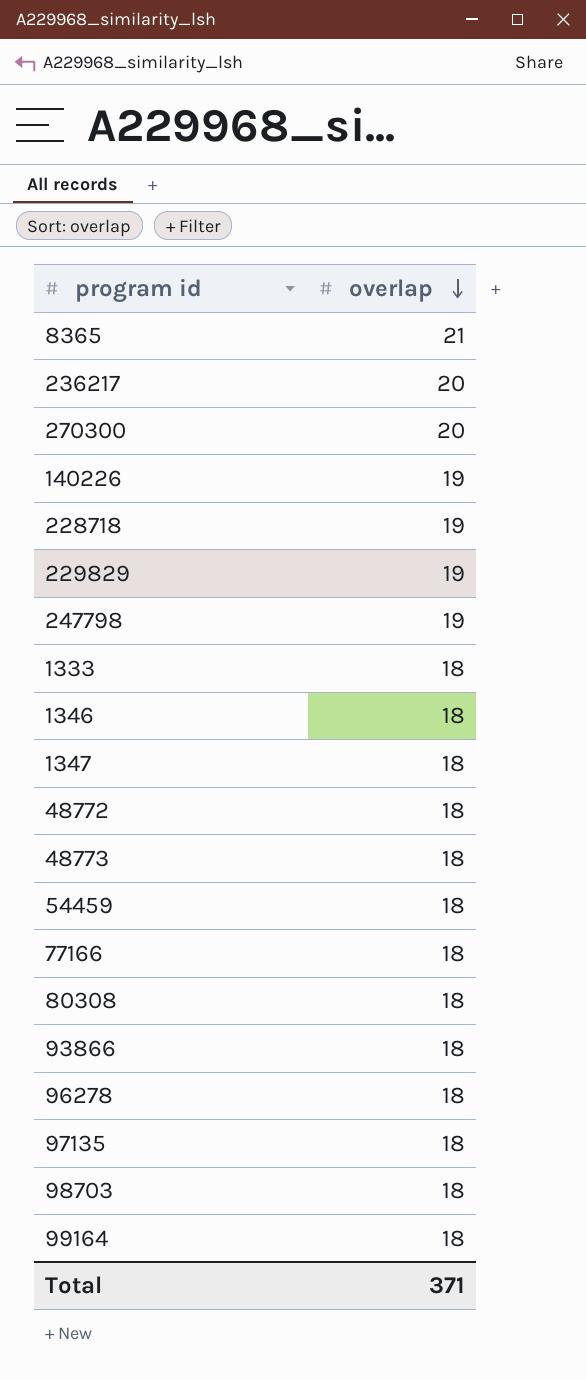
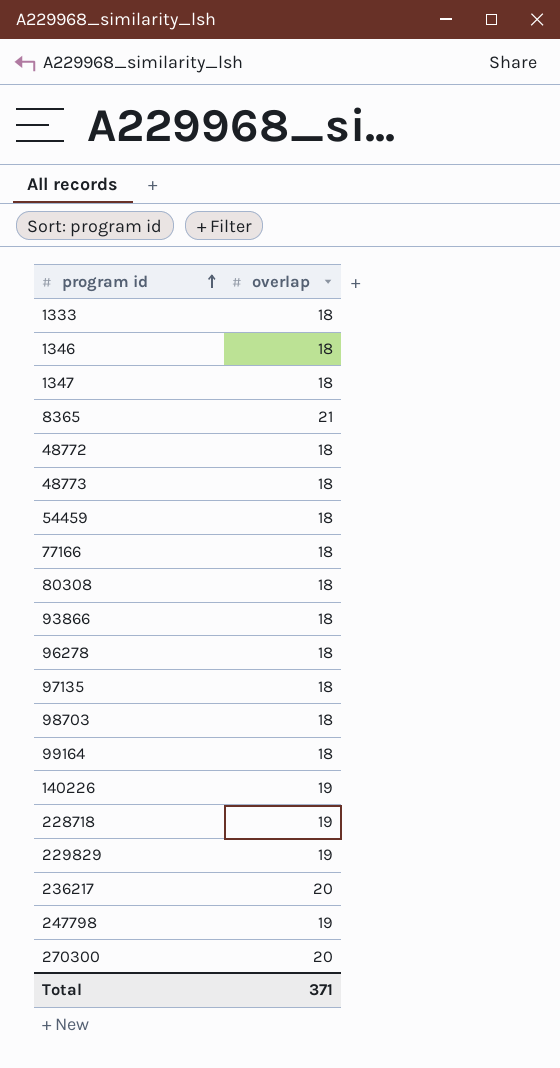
row order: overlap descending -> program id ascending

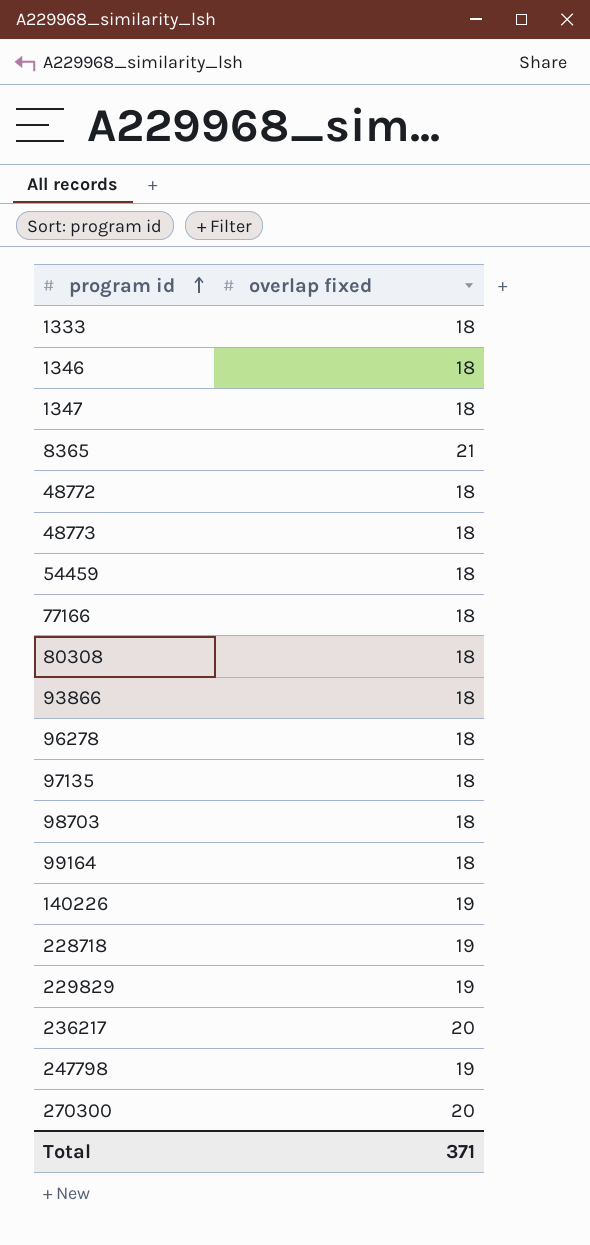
column name: overlap -> overlap fixed

